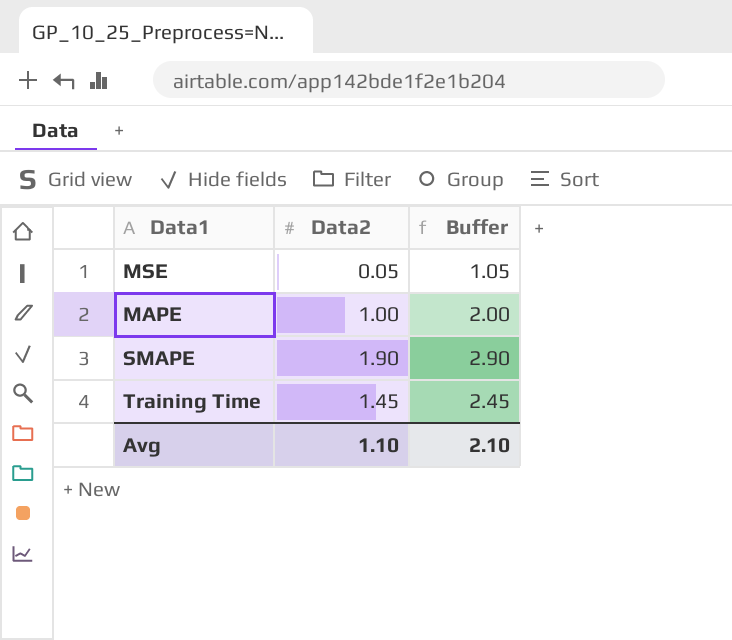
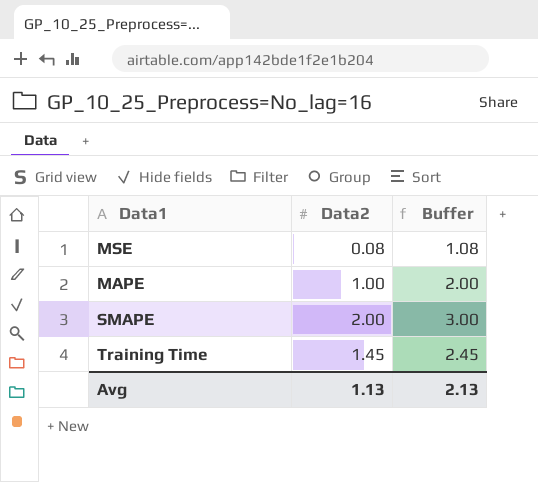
MSE | Data2: 0.05 -> 0.08
MSE | Buffer: 1.05 -> 1.08
SMAPE | Data2: 1.90 -> 2.00
SMAPE | Buffer: 2.90 -> 3.00
Avg | Data2: 1.10 -> 1.13
Avg | Buffer: 2.10 -> 2.13

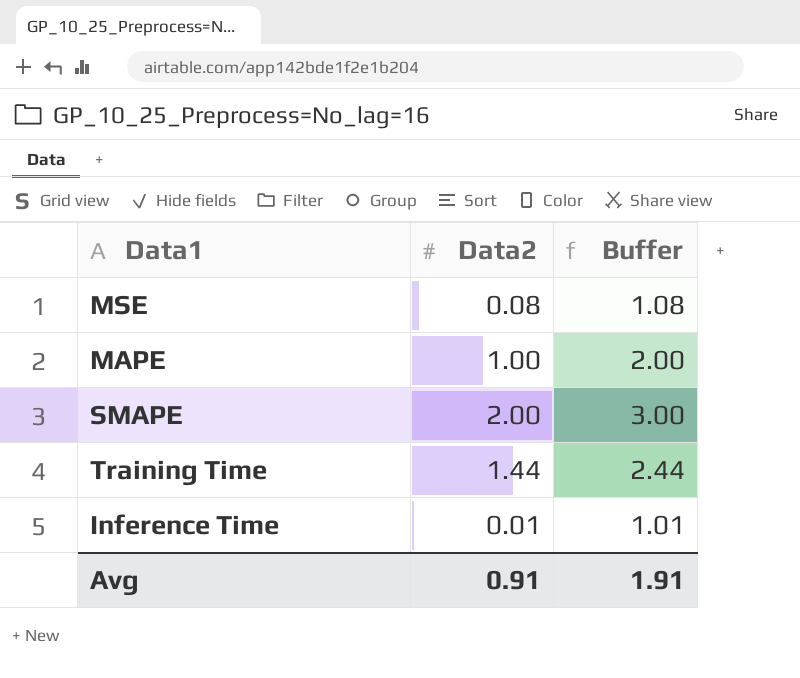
Training Time | Data2: 1.45 -> 1.44
Training Time | Buffer: 2.45 -> 2.44
row Inference Time: none -> 0.01 | 1.01
Avg | Data2: 1.13 -> 0.91
Avg | Buffer: 2.13 -> 1.91

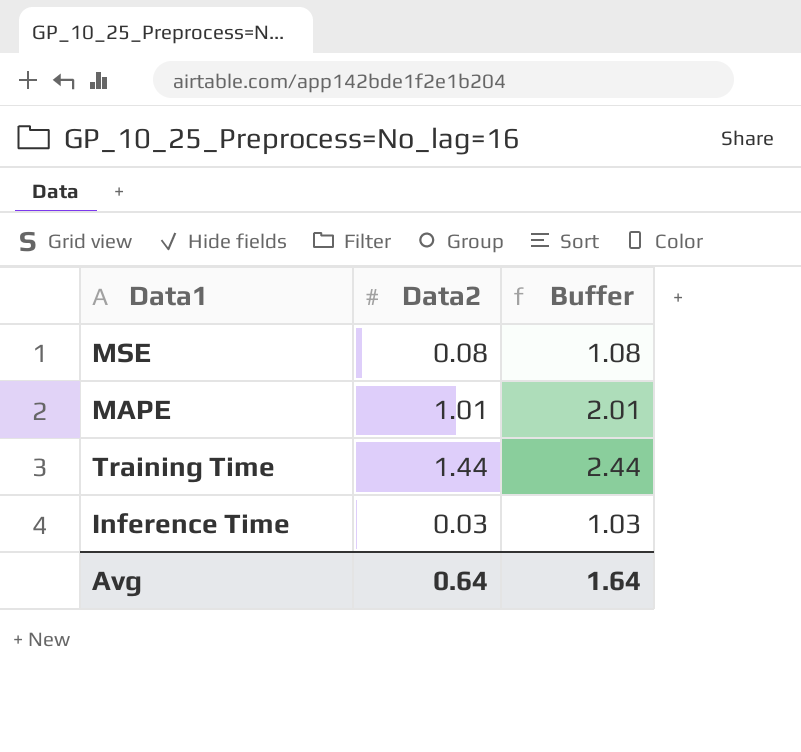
row SMAPE: 2.00 | 3.00 -> none
MAPE | Data2: 1.00 -> 1.01
MAPE | Buffer: 2.00 -> 2.01
Inference Time | Data2: 0.01 -> 0.03
Inference Time | Buffer: 1.01 -> 1.03
Avg | Data2: 0.91 -> 0.64
Avg | Buffer: 1.91 -> 1.64

